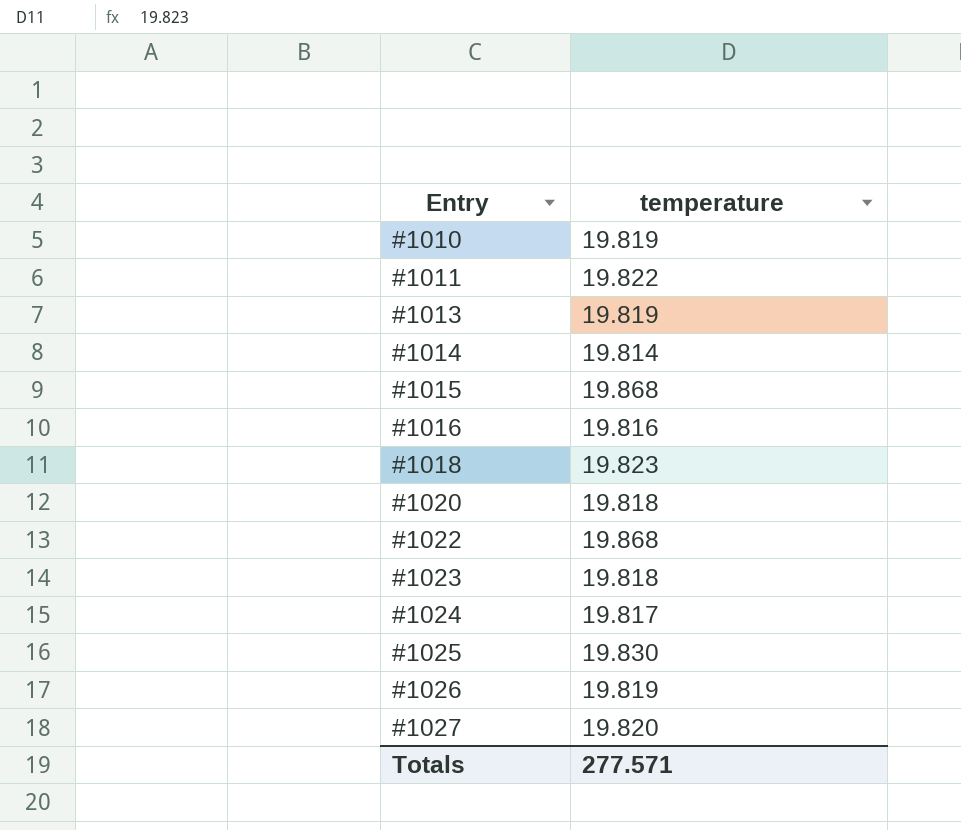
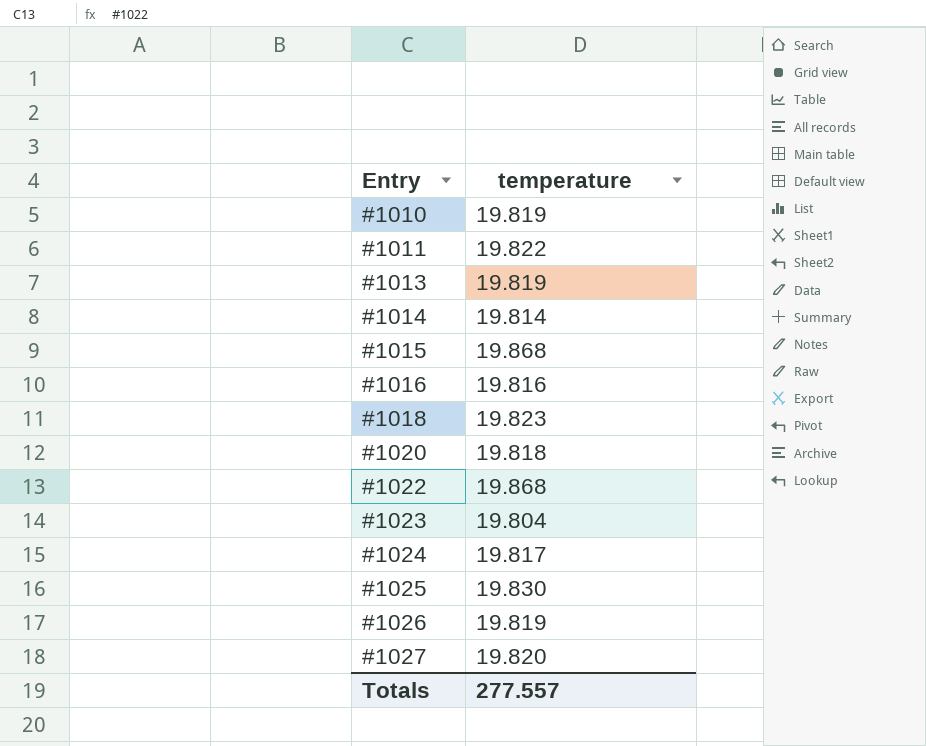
#1023 | temperature: 19.818 -> 19.804
Totals | temperature: 277.571 -> 277.557

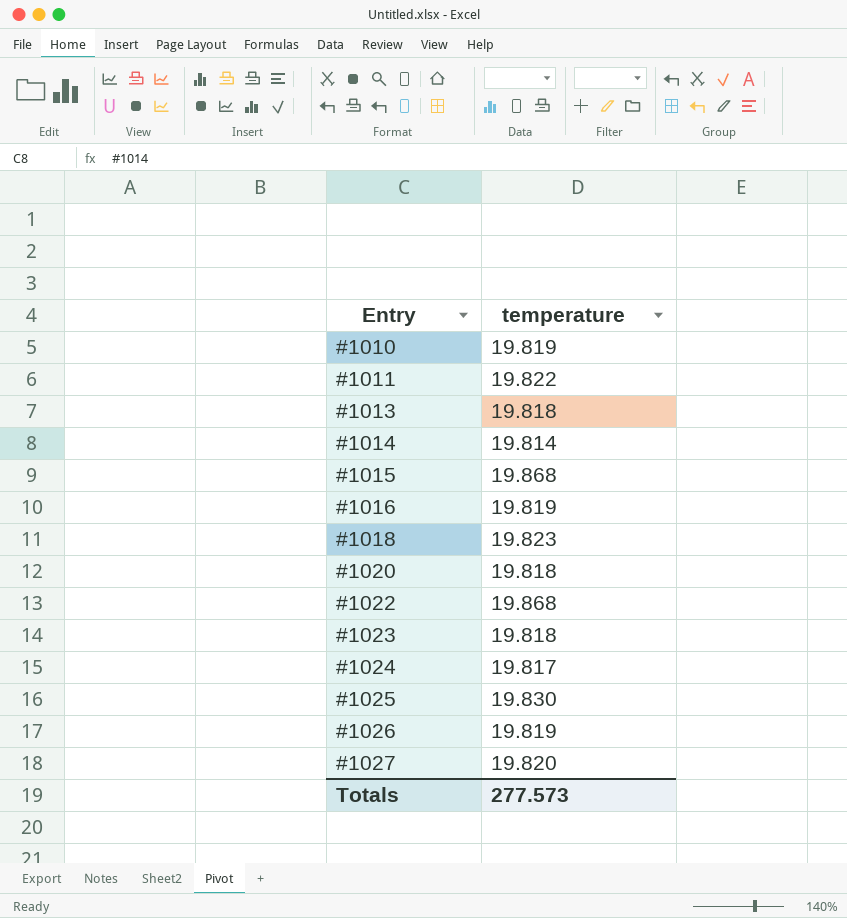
#1013 | temperature: 19.819 -> 19.818
#1016 | temperature: 19.816 -> 19.819
#1023 | temperature: 19.804 -> 19.818
Totals | temperature: 277.557 -> 277.573

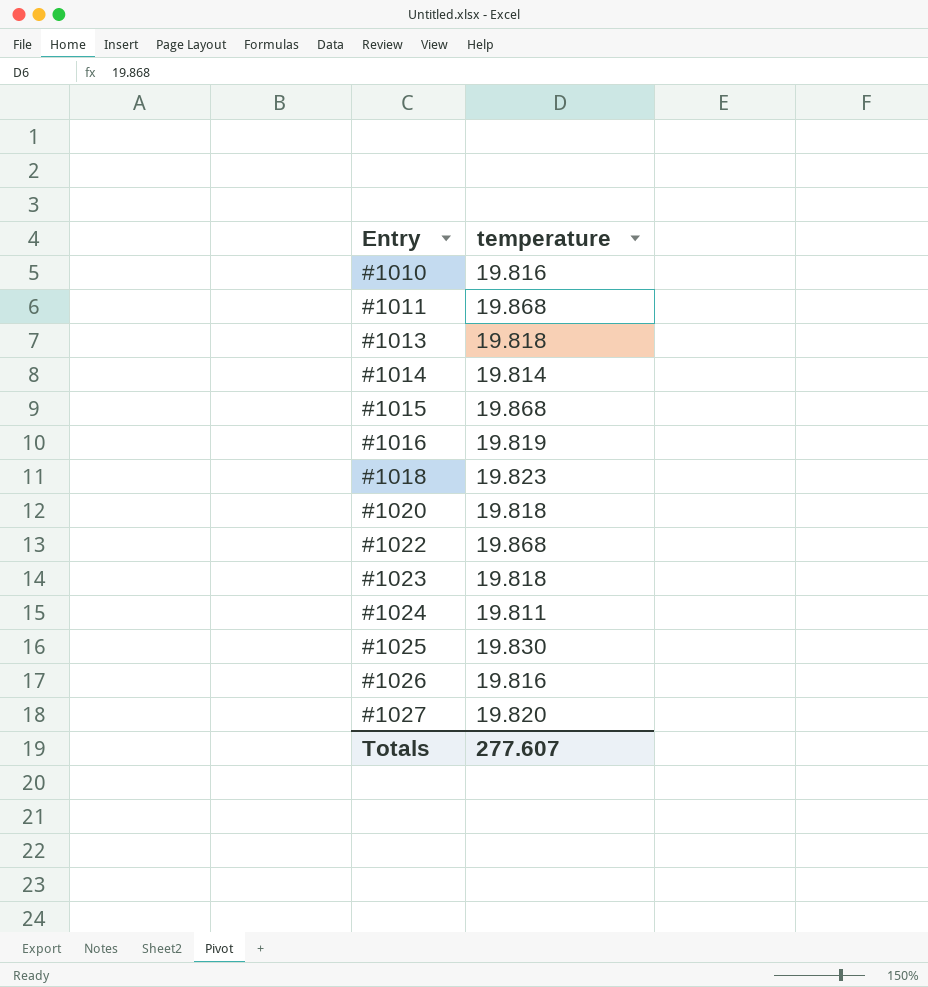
#1010 | temperature: 19.819 -> 19.816
#1011 | temperature: 19.822 -> 19.868
#1024 | temperature: 19.817 -> 19.811
#1026 | temperature: 19.819 -> 19.816
Totals | temperature: 277.573 -> 277.607

